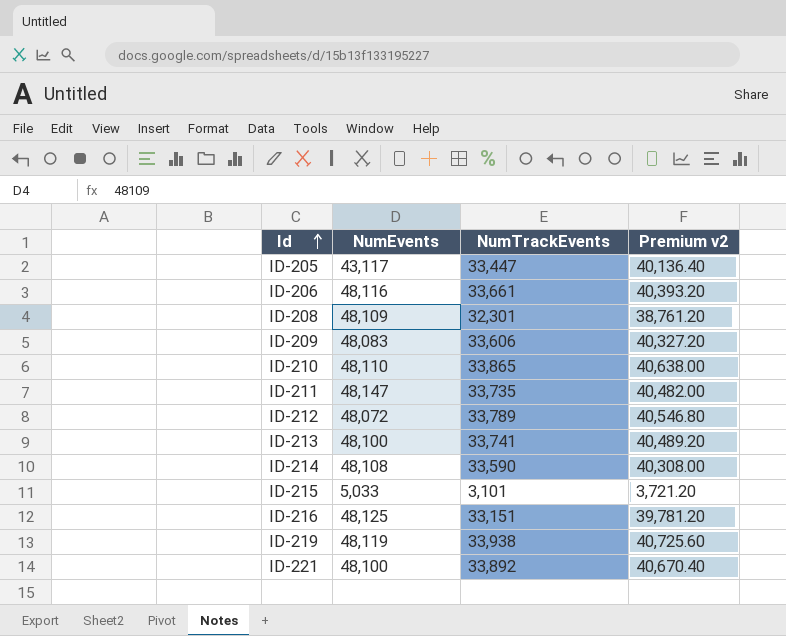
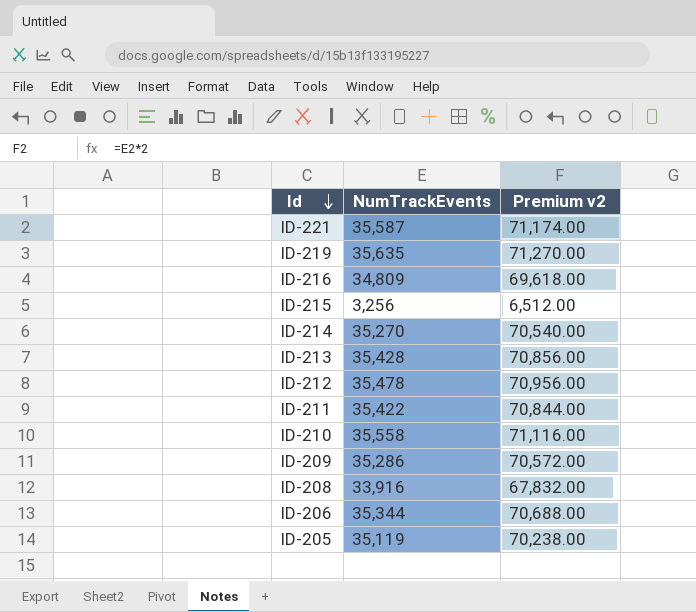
row order: Id ascending -> Id descending
column NumEvents | position: 2 -> none
column Premium v2 | formula: [NumTrackEvents] * 1.2 -> [NumTrackEvents] * 2
ID-221 | NumTrackEvents: 33,892 -> 35,587
ID-219 | NumTrackEvents: 33,938 -> 35,635
ID-216 | NumTrackEvents: 33,151 -> 34,809
ID-215 | NumTrackEvents: 3,101 -> 3,256
ID-214 | NumTrackEvents: 33,590 -> 35,270
ID-213 | NumTrackEvents: 33,741 -> 35,428
ID-212 | NumTrackEvents: 33,789 -> 35,478
ID-211 | NumTrackEvents: 33,735 -> 35,422
ID-210 | NumTrackEvents: 33,865 -> 35,558
ID-209 | NumTrackEvents: 33,606 -> 35,286
ID-208 | NumTrackEvents: 32,301 -> 33,916
ID-206 | NumTrackEvents: 33,661 -> 35,344
ID-205 | NumTrackEvents: 33,447 -> 35,119

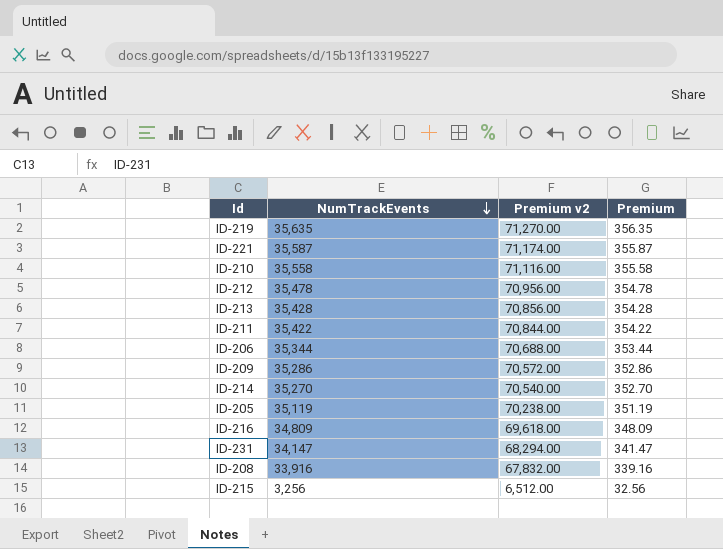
row order: Id descending -> NumTrackEvents descending
column Premium | formula: none -> [NumTrackEvents] * 0.01
row ID-231: none -> 34,147 | 68,294.00 | 341.47

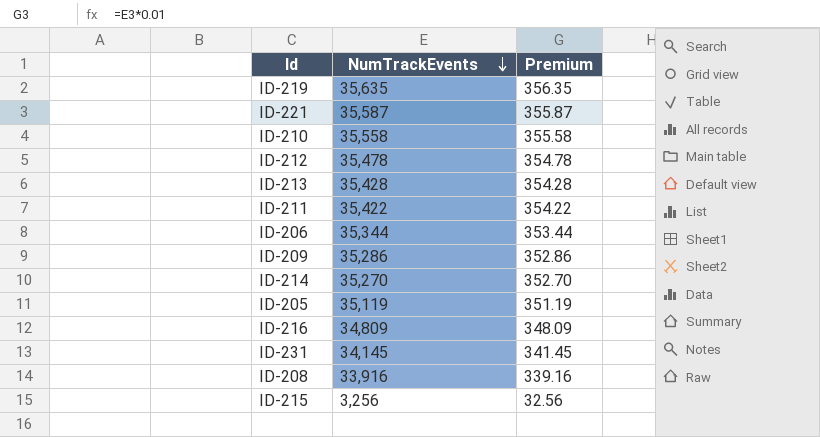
column Premium v2 | formula: [NumTrackEvents] * 2 -> none
ID-231 | NumTrackEvents: 34,147 -> 34,145
ID-231 | Premium: 341.47 -> 341.45

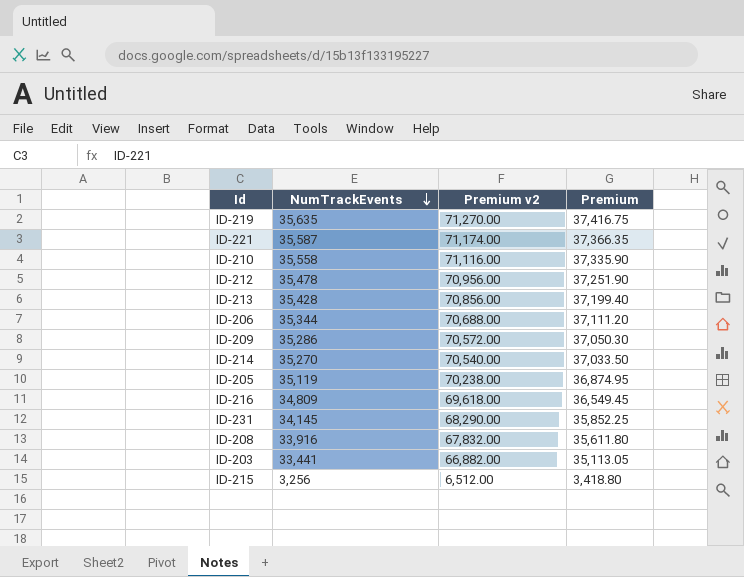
column Premium v2 | formula: none -> [NumTrackEvents] * 2
column Premium | formula: [NumTrackEvents] * 0.01 -> [NumTrackEvents] * 1.05
row ID-211: 35,422 | 354.22 -> none
row ID-203: none -> 33,441 | 66,882.00 | 35,113.05

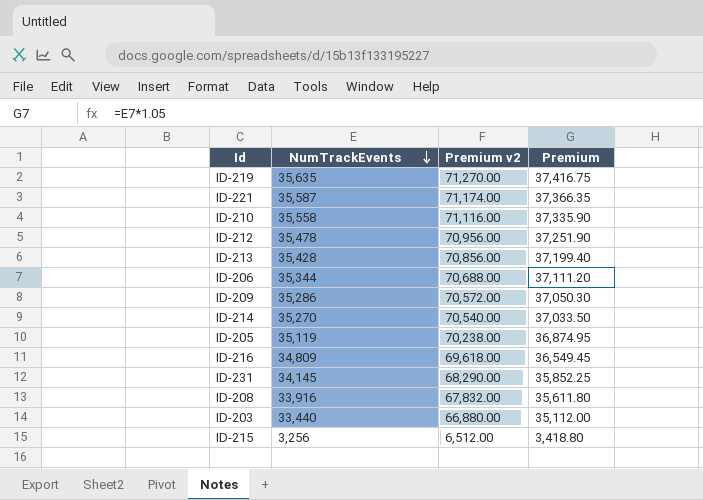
ID-203 | NumTrackEvents: 33,441 -> 33,440
ID-203 | Premium v2: 66,882.00 -> 66,880.00
ID-203 | Premium: 35,113.05 -> 35,112.00

